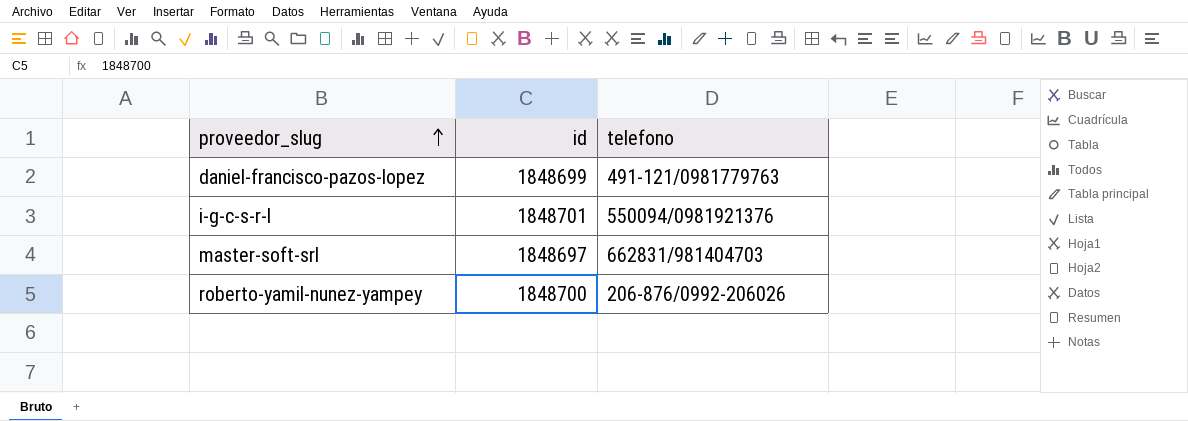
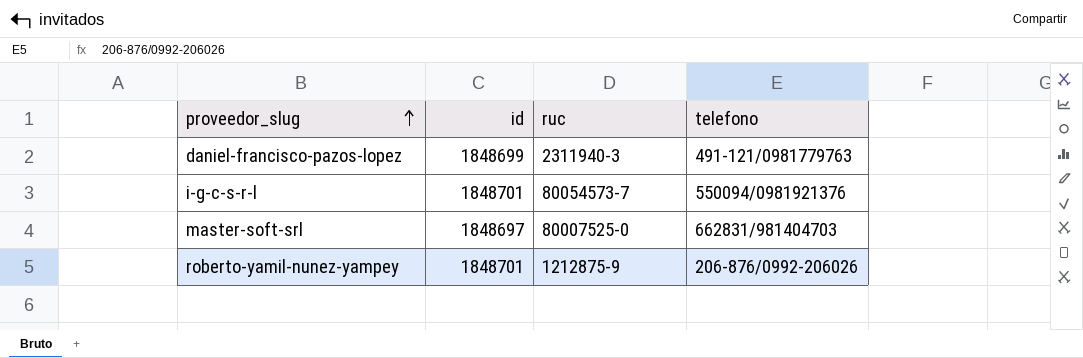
column ruc | position: none -> 3
roberto-yamil-nunez-yampey | id: 1848700 -> 1848701

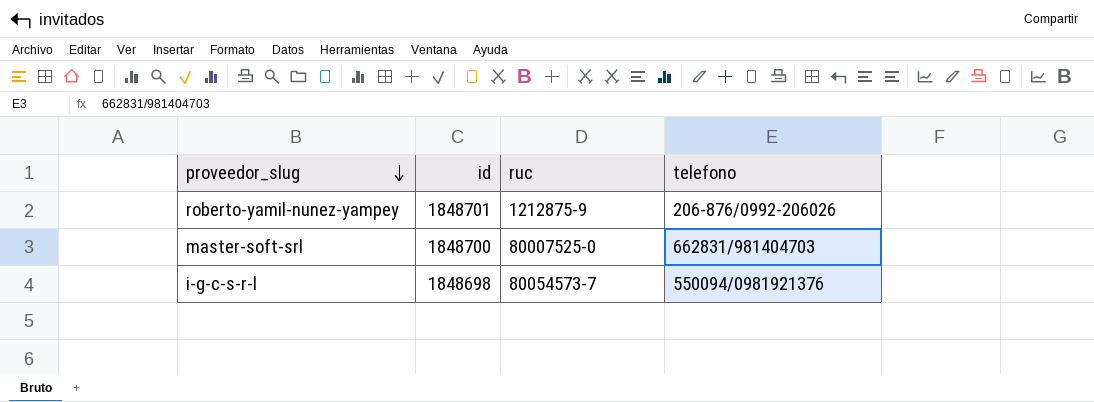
row order: proveedor_slug ascending -> proveedor_slug descending
row daniel-francisco-pazos-lopez: 1848699 | 2311940-3 | 491-121/0981779763 -> none
master-soft-srl | id: 1848697 -> 1848700
i-g-c-s-r-l | id: 1848701 -> 1848698

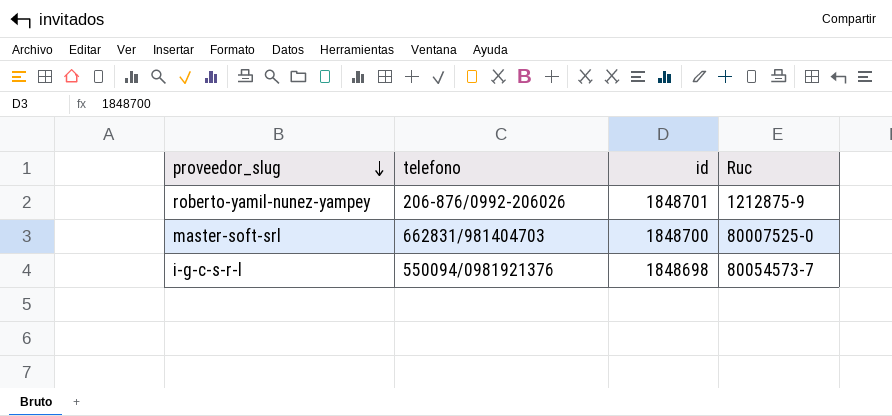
column telefono | position: 4 -> 2
column name: ruc -> Ruc

